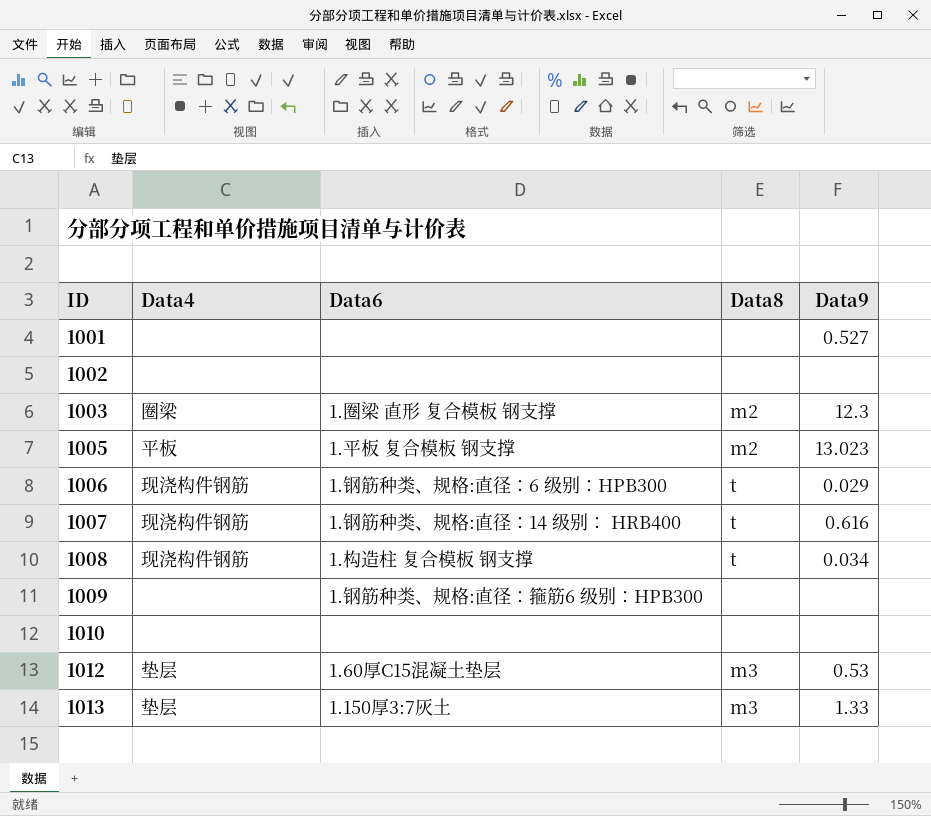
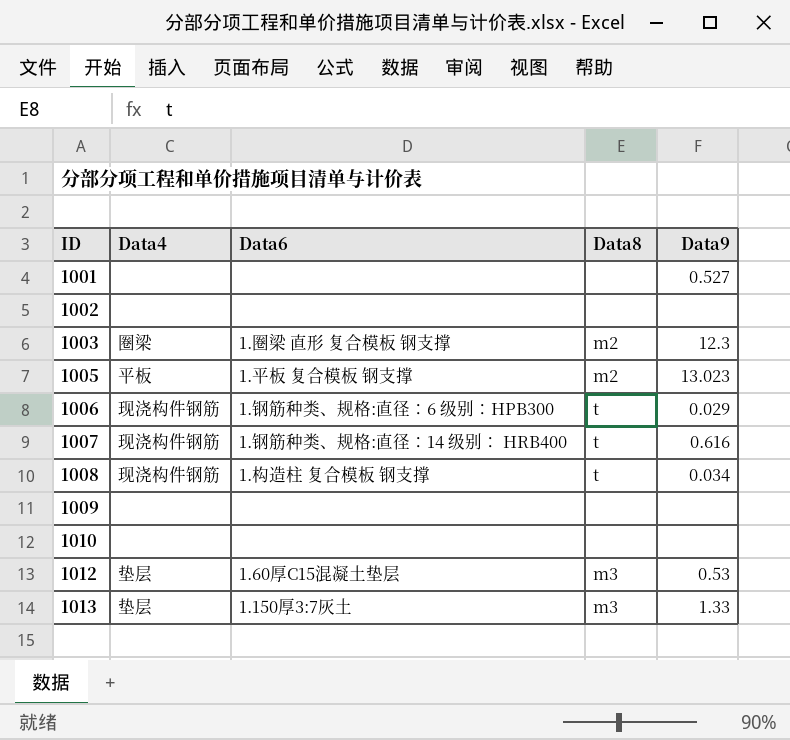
1009 | Data6: 1.钢筋种类、规格:直径：箍筋6 级别：HPB300 -> none

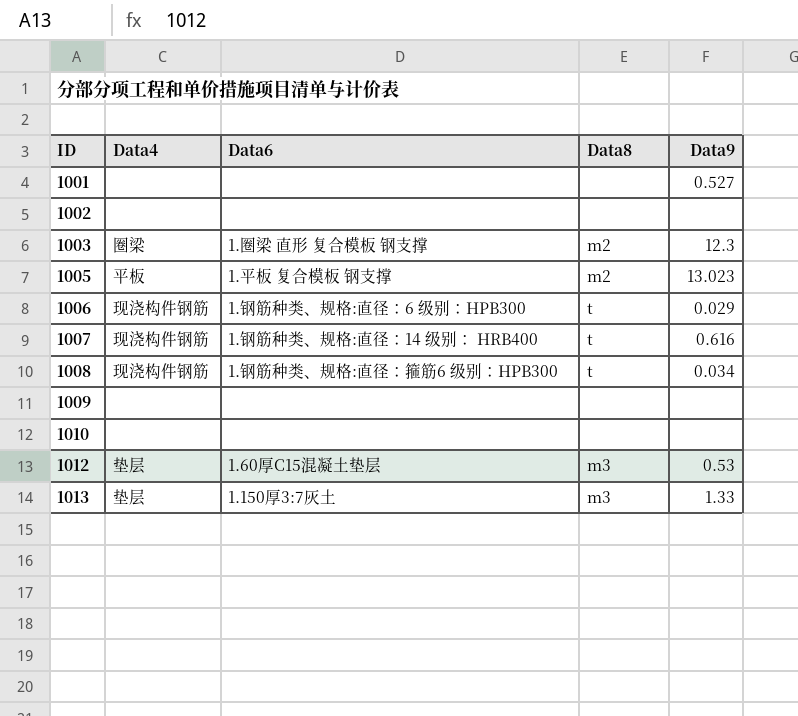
1008 | Data6: 1.构造柱 复合模板 钢支撑 -> 1.钢筋种类、规格:直径：箍筋6 级别：HPB300

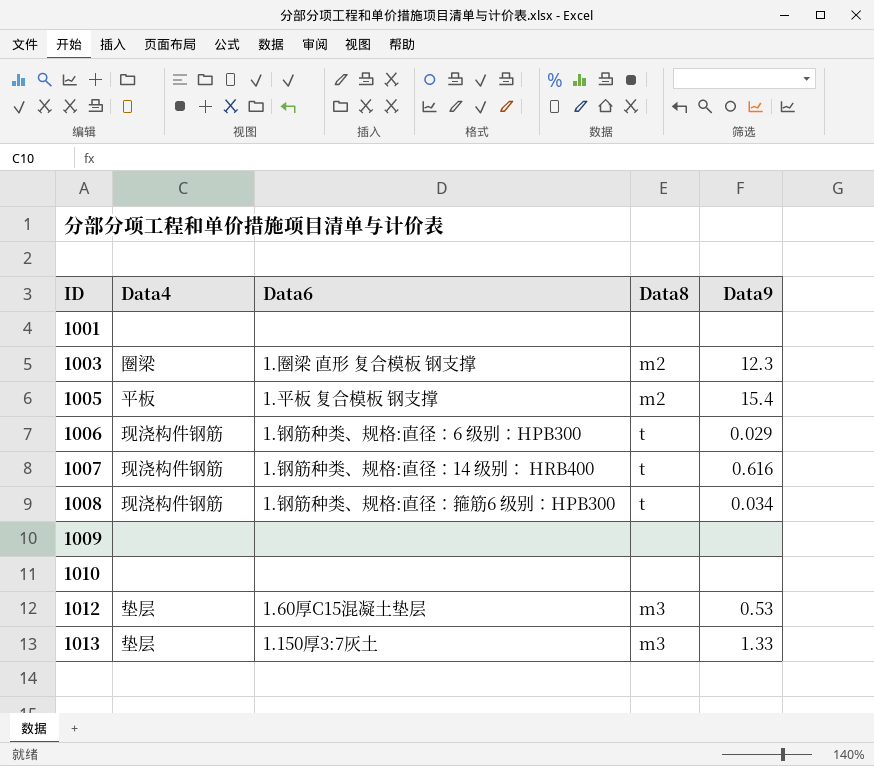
row 1002: none | none | none | none -> none
1001 | Data9: 0.527 -> none
1005 | Data9: 13.023 -> 15.4

